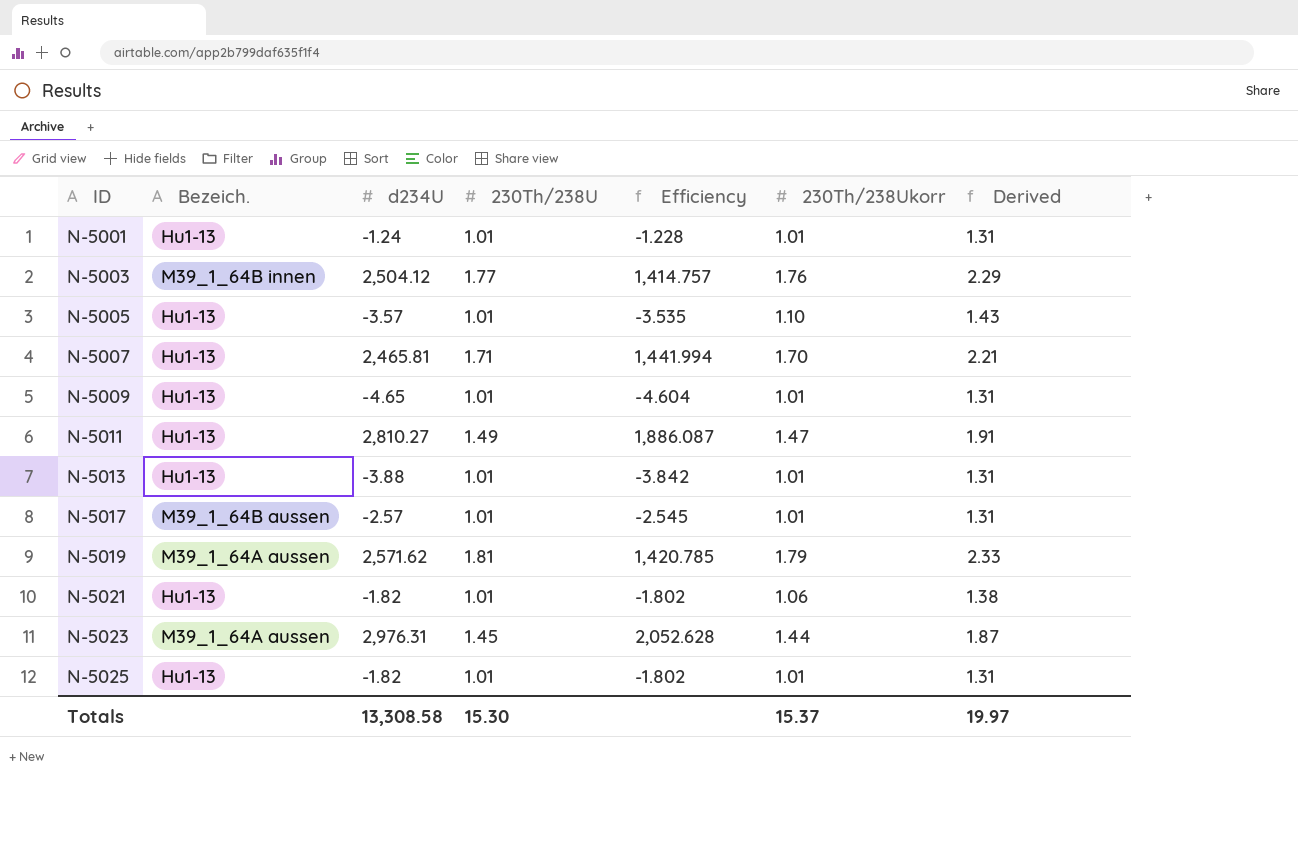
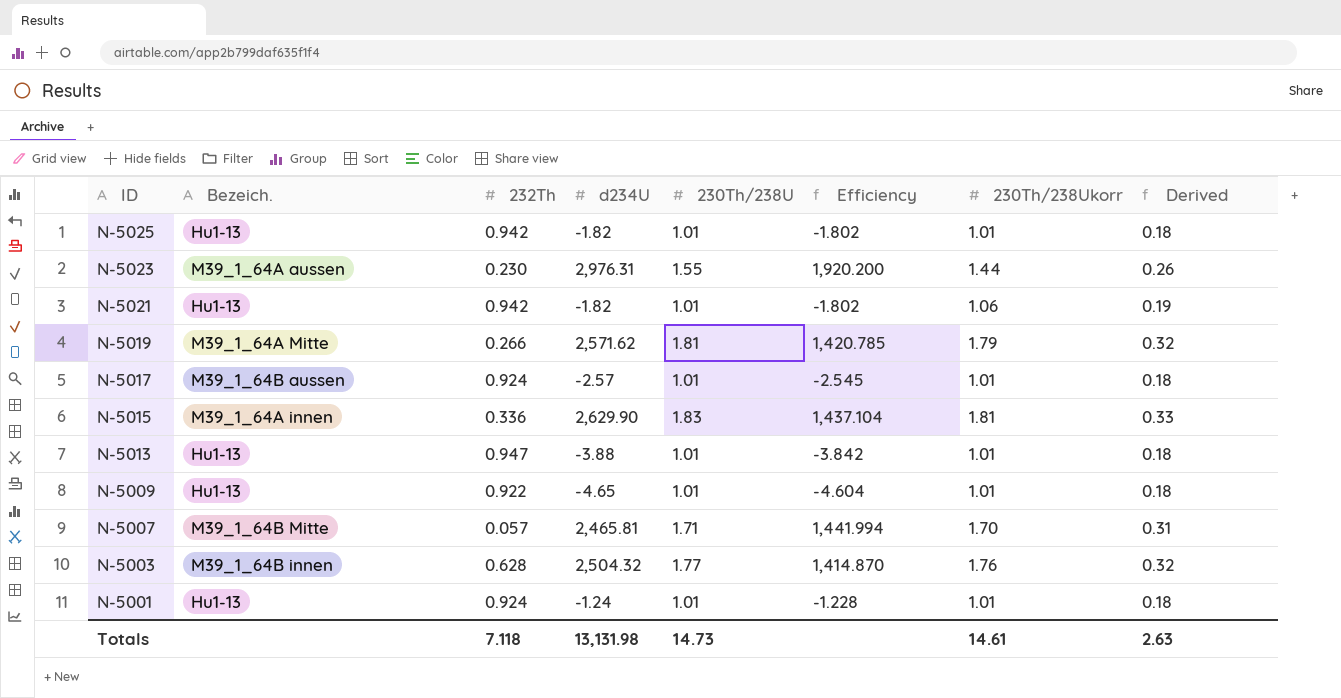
row order: ID ascending -> ID descending
column 232Th | position: none -> 3
column Derived | formula: [230Th/238Ukorr] * 1.3 -> [230Th/238Ukorr] * 0.18
row N-5005: Hu1-13 | -3.57 | 1.01 | -3.535 | 1.10 | 1.43 -> none
row N-5011: Hu1-13 | 2,810.27 | 1.49 | 1,886.087 | 1.47 | 1.91 -> none
N-5023 | 230Th/238U: 1.45 -> 1.55
N-5023 | Efficiency: 2,052.628 -> 1,920.200
N-5019 | Bezeich.: M39_1_64A aussen -> M39_1_64A Mitte
row N-5015: none -> M39_1_64A innen | 0.336 | 2,629.90 | 1.83 | 1,437.104 | 1.81 | 0.33
N-5007 | Bezeich.: Hu1-13 -> M39_1_64B Mitte
N-5003 | d234U: 2,504.12 -> 2,504.32
N-5003 | Efficiency: 1,414.757 -> 1,414.870
Totals | d234U: 13,308.58 -> 13,131.98
Totals | 230Th/238U: 15.30 -> 14.73
Totals | 230Th/238Ukorr: 15.37 -> 14.61
Totals | Derived: 19.97 -> 2.63

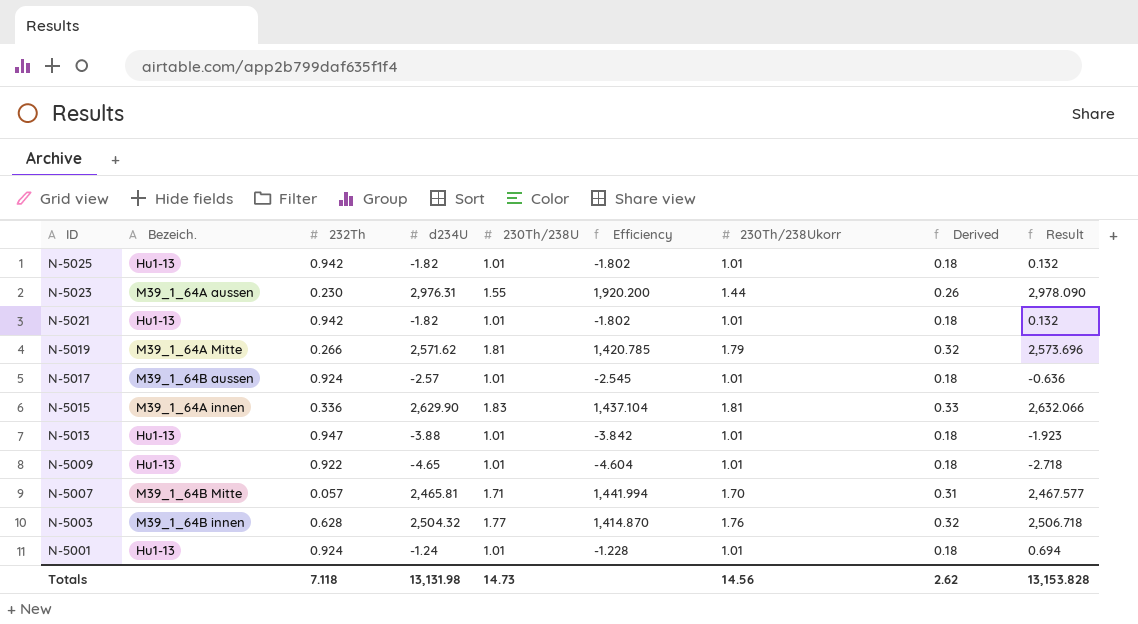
column Result | formula: none -> [232Th] + [d234U] + [230Th/238U]
N-5021 | 230Th/238Ukorr: 1.06 -> 1.01
N-5021 | Derived: 0.19 -> 0.18
Totals | 230Th/238Ukorr: 14.61 -> 14.56
Totals | Derived: 2.63 -> 2.62

